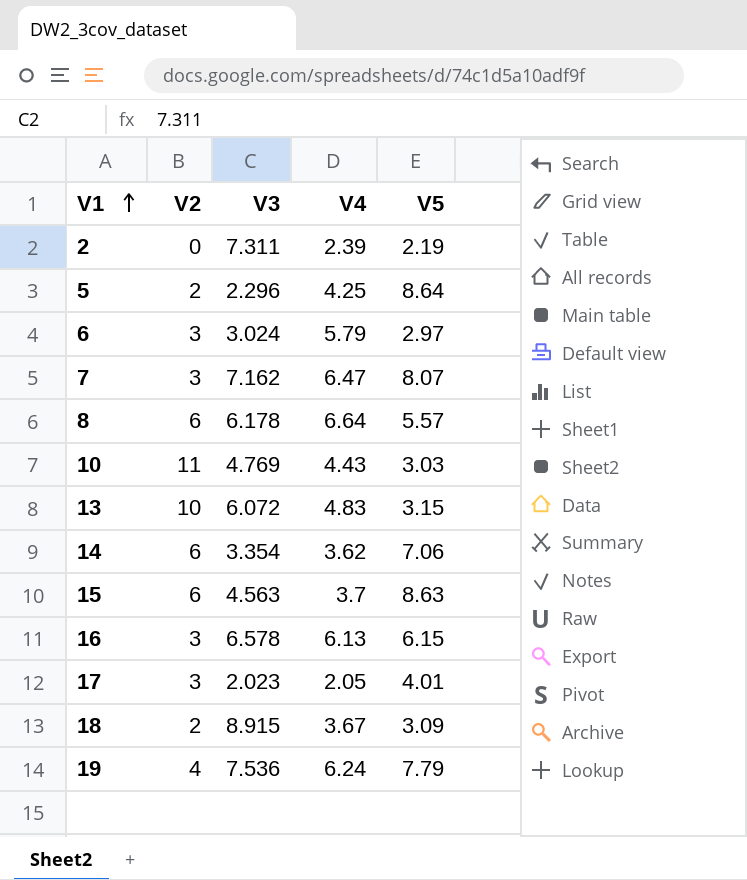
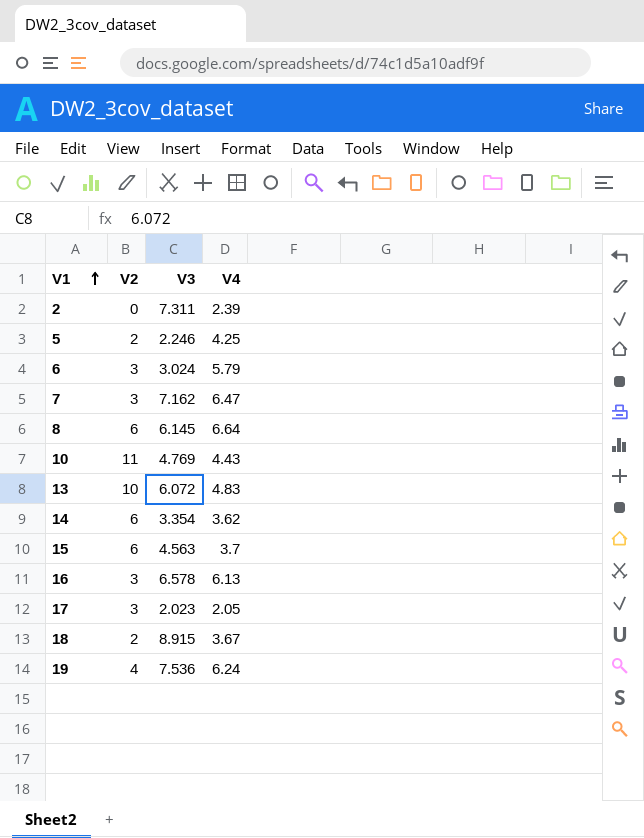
column V5 | position: 5 -> none
5 | V3: 2.296 -> 2.246
8 | V3: 6.178 -> 6.145

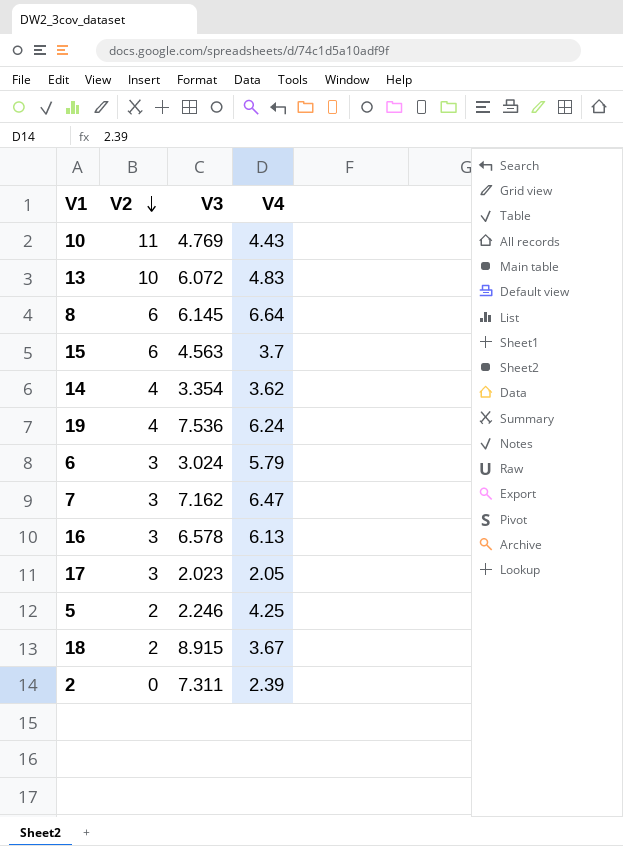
row order: V1 ascending -> V2 descending
14 | V2: 6 -> 4

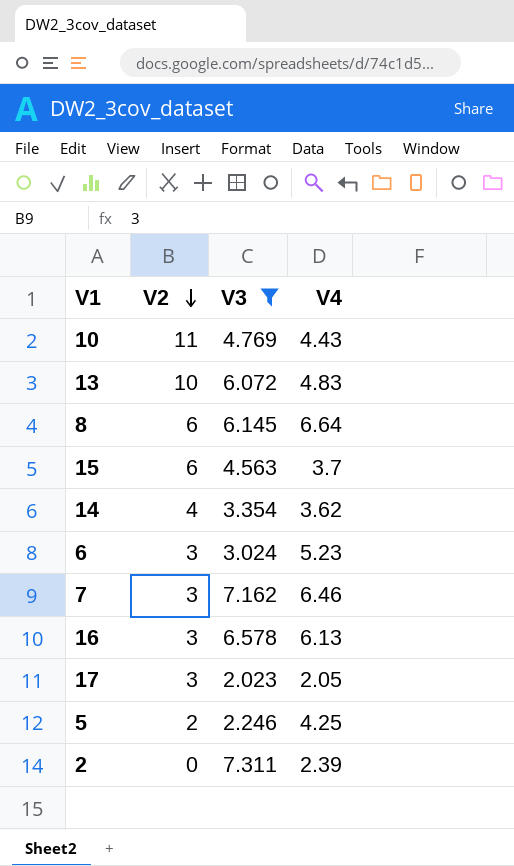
filter: none -> V3 <= 7.311
6 | V4: 5.79 -> 5.23
7 | V4: 6.47 -> 6.46

